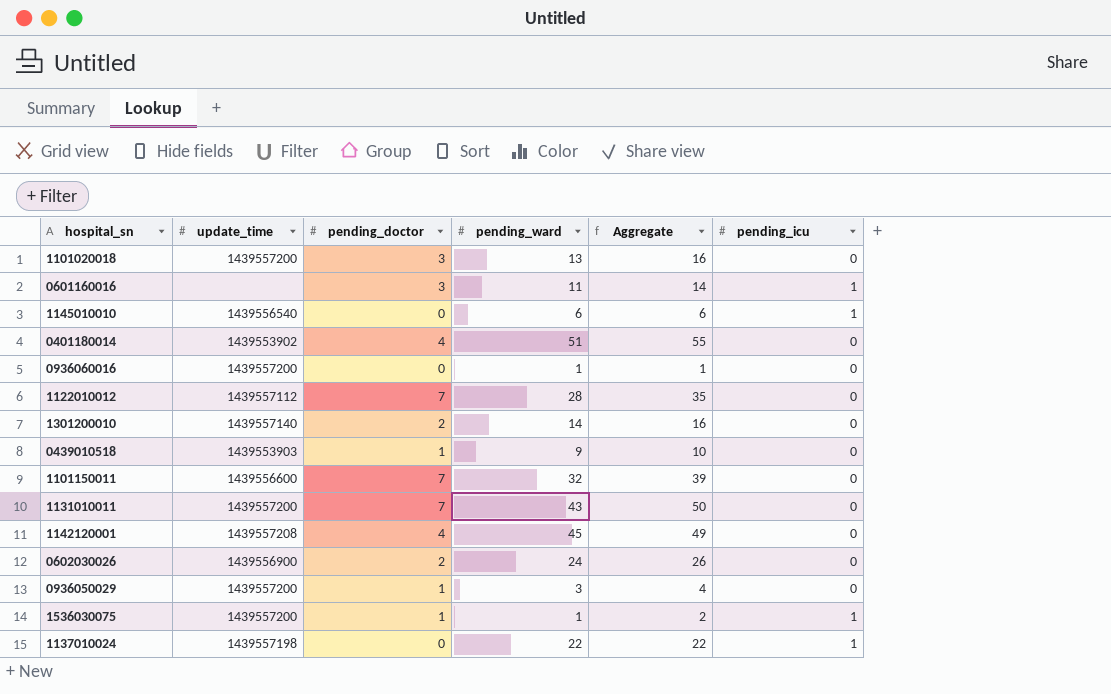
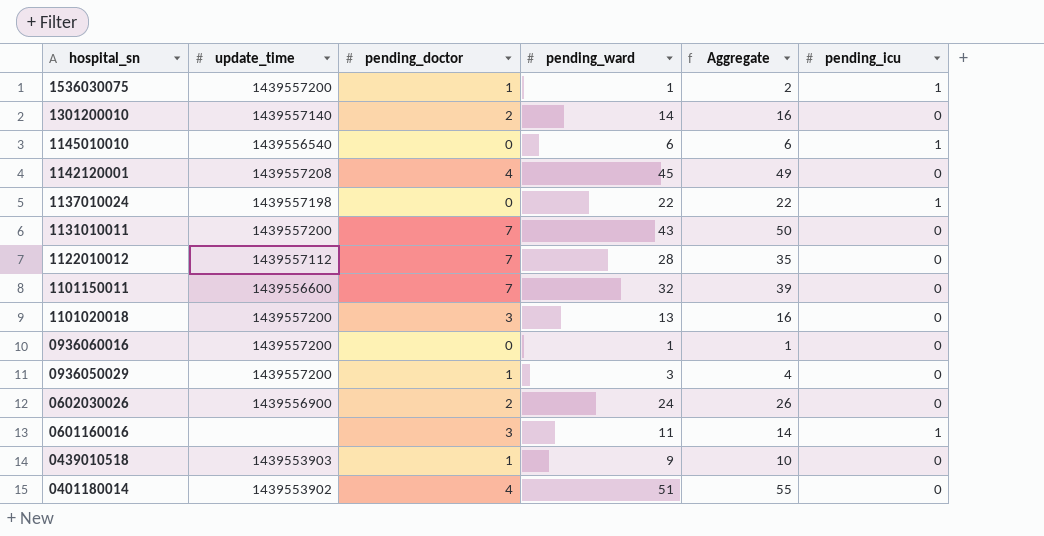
row order: none -> hospital_sn descending

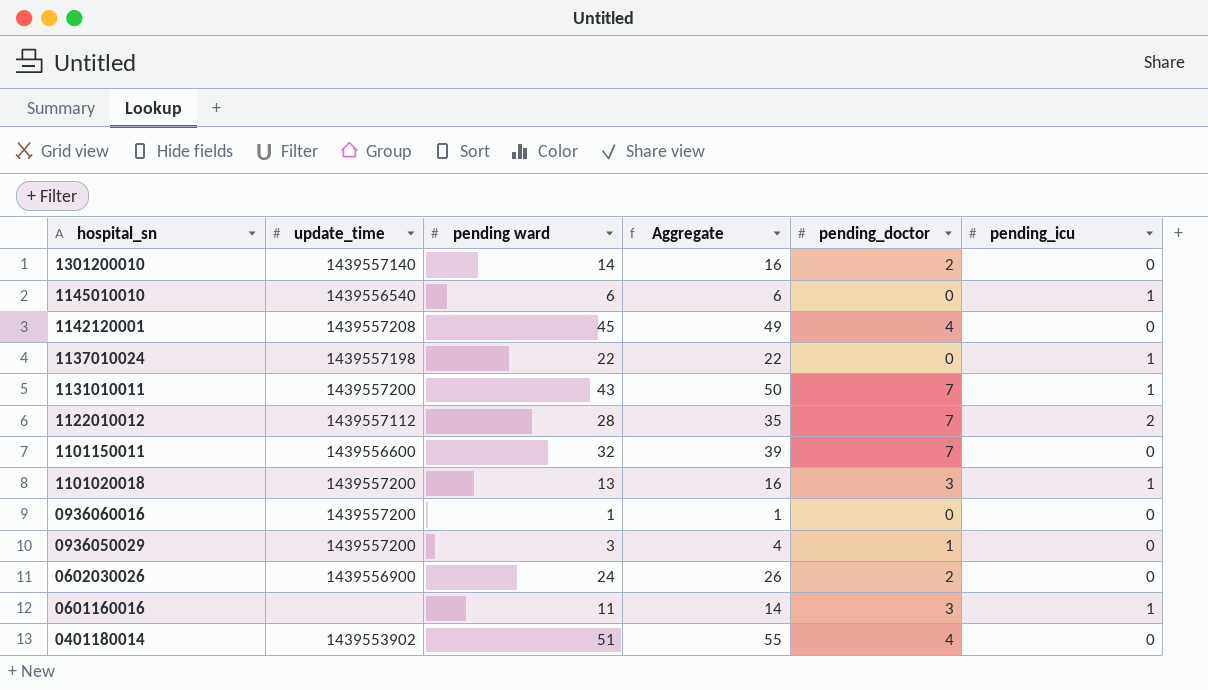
column name: pending_ward -> pending ward
column pending_doctor | position: 3 -> 5
row 1536030075: 1439557200 | 1 | 1 | 2 | 1 -> none
row 0439010518: 1439553903 | 1 | 9 | 10 | 0 -> none
1131010011 | pending_icu: 0 -> 1
1122010012 | pending_icu: 0 -> 2
1101020018 | pending_icu: 0 -> 1

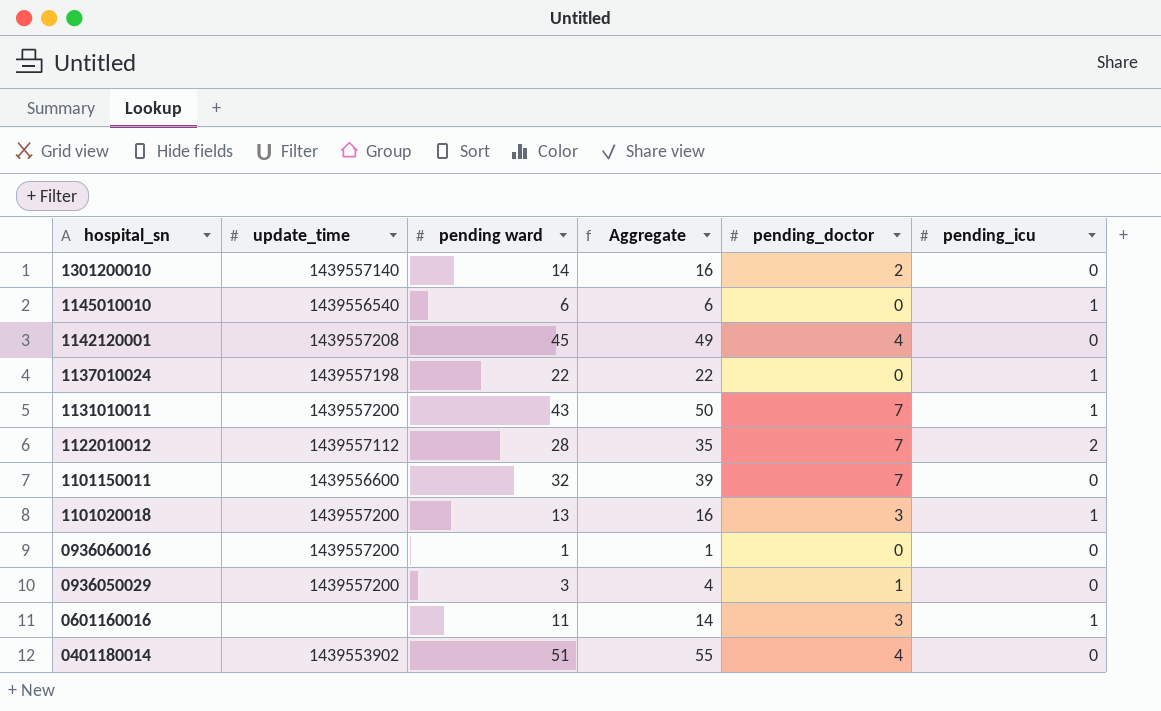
row 0602030026: 1439556900 | 24 | 26 | 2 | 0 -> none

